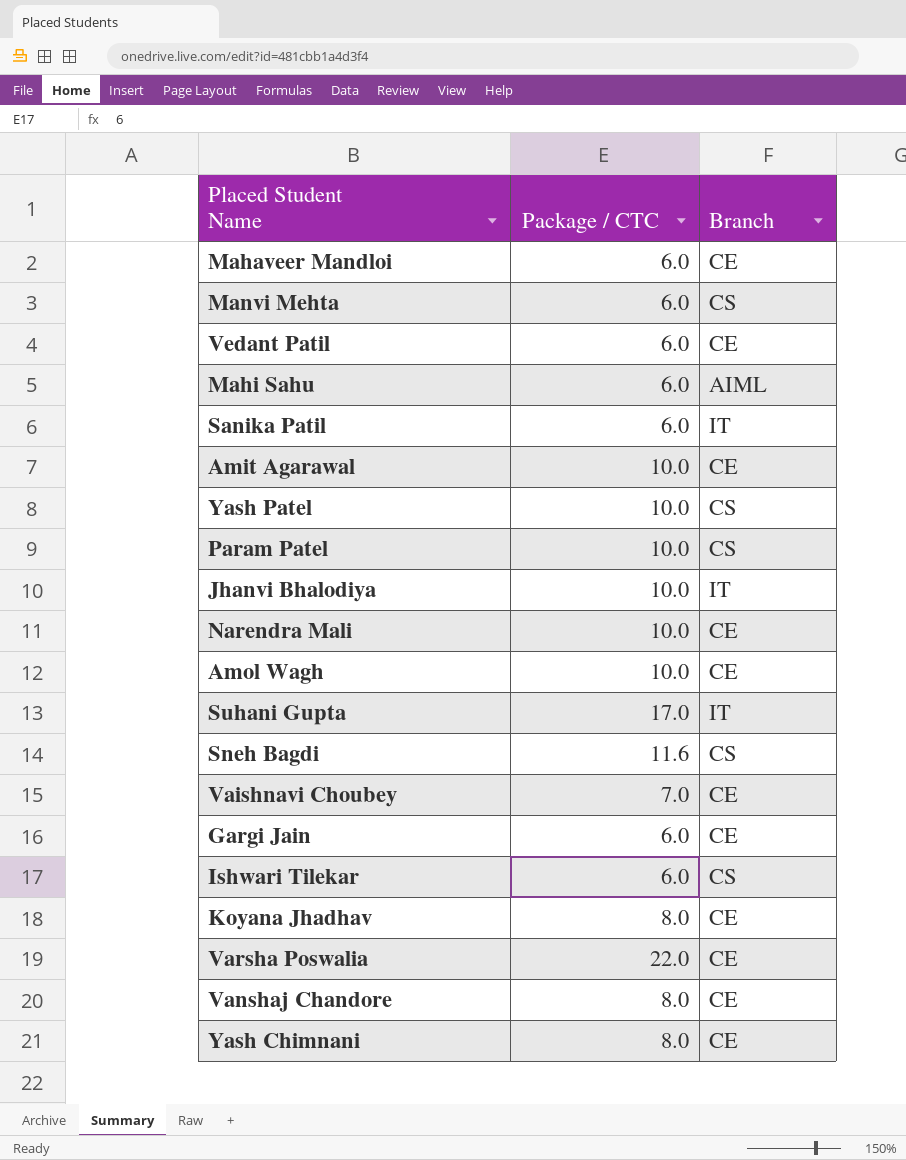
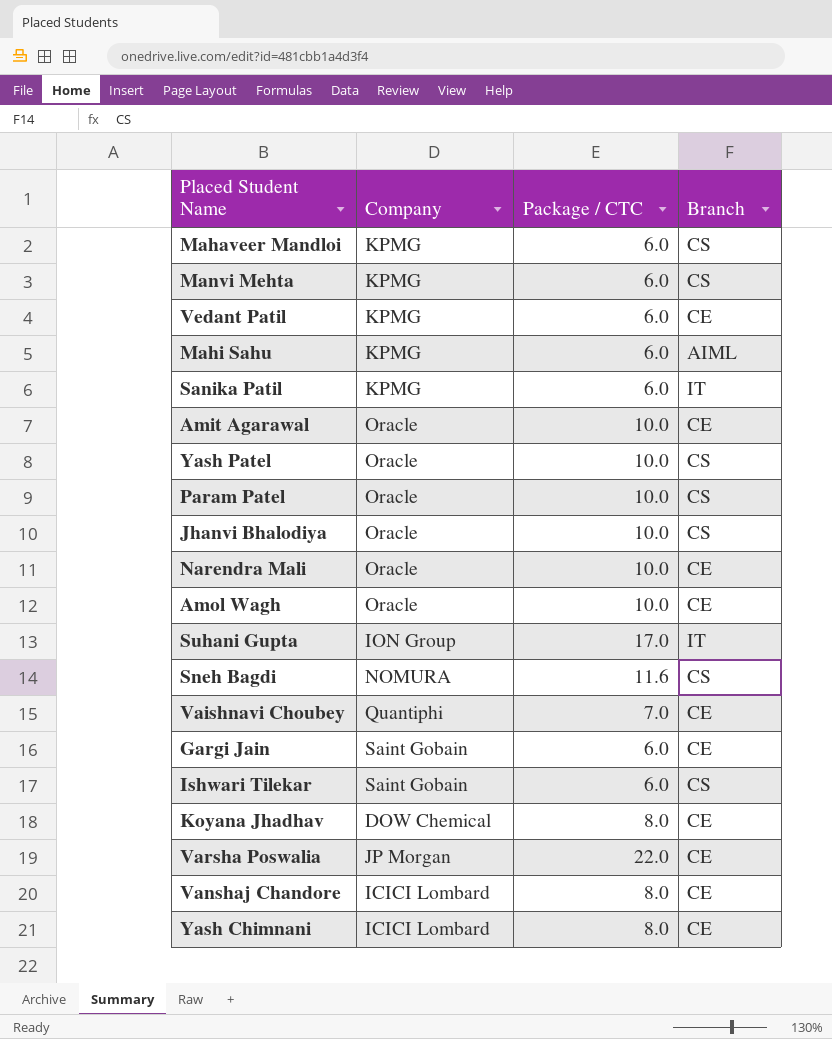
column Company | position: none -> 2
Mahaveer Mandloi | Branch: CE -> CS
Jhanvi Bhalodiya | Branch: IT -> CS

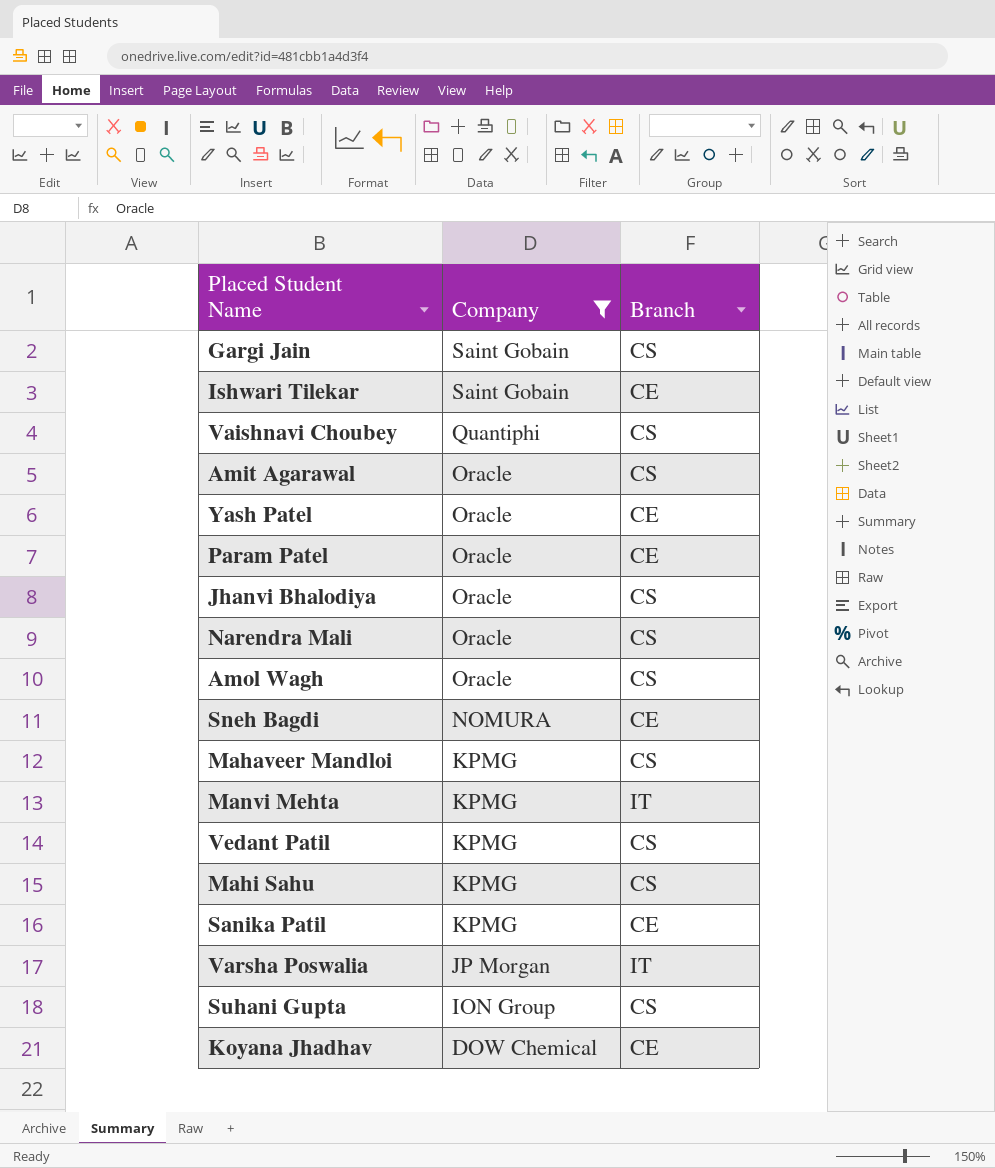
filter: none -> Company != ICICI Lombard
row order: none -> Company descending
column Package / CTC | position: 3 -> none
Gargi Jain | Branch: CE -> CS
Ishwari Tilekar | Branch: CS -> CE
Vaishnavi Choubey | Branch: CE -> CS
Amit Agarawal | Branch: CE -> CS
Yash Patel | Branch: CS -> CE
Param Patel | Branch: CS -> CE
Narendra Mali | Branch: CE -> CS
Amol Wagh | Branch: CE -> CS
Sneh Bagdi | Branch: CS -> CE
Manvi Mehta | Branch: CS -> IT
Vedant Patil | Branch: CE -> CS
Mahi Sahu | Branch: AIML -> CS
Sanika Patil | Branch: IT -> CE
Varsha Poswalia | Branch: CE -> IT
Suhani Gupta | Branch: IT -> CS

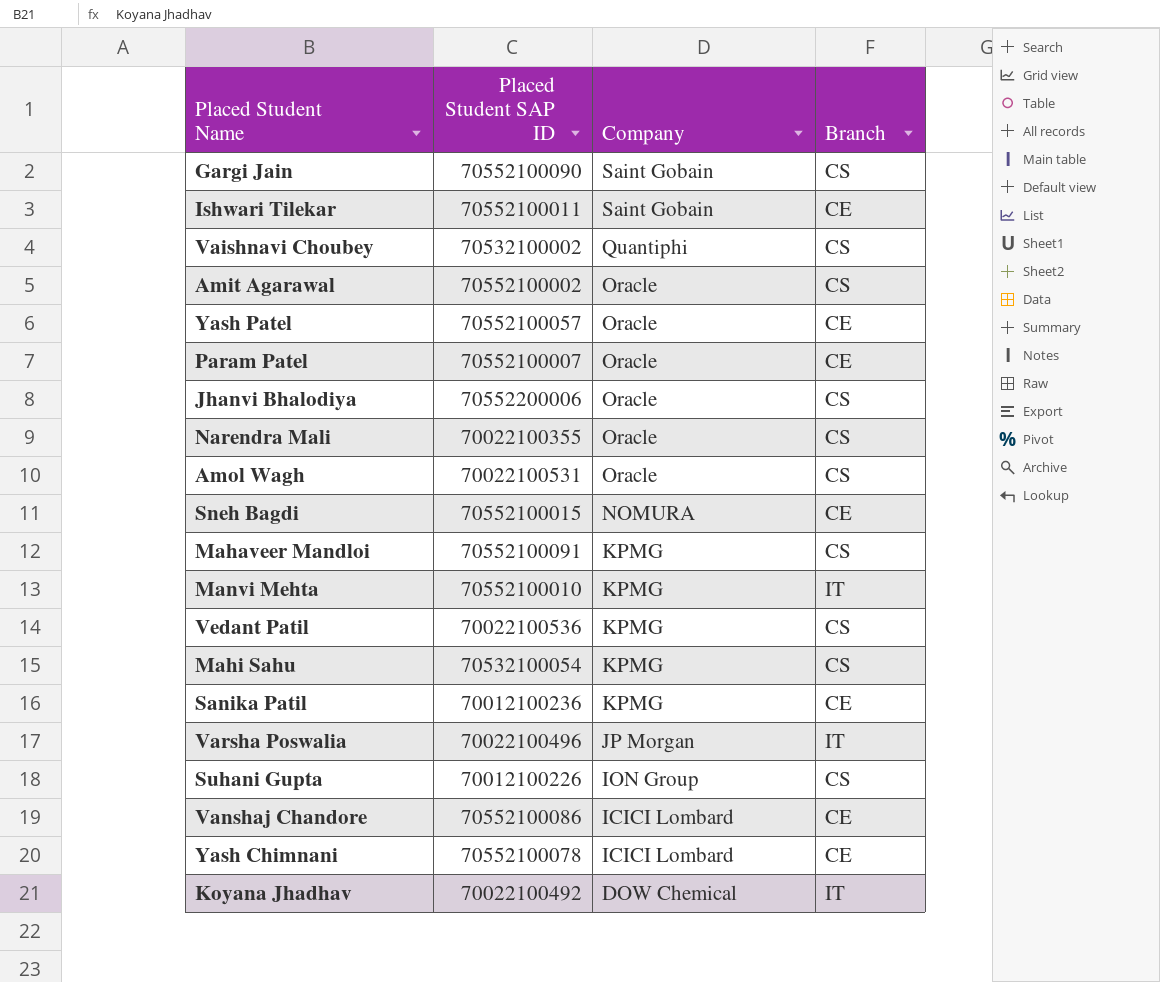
filter: Company != ICICI Lombard -> none
column Placed Student SAP ID | position: none -> 2
Koyana Jhadhav | Branch: CE -> IT

